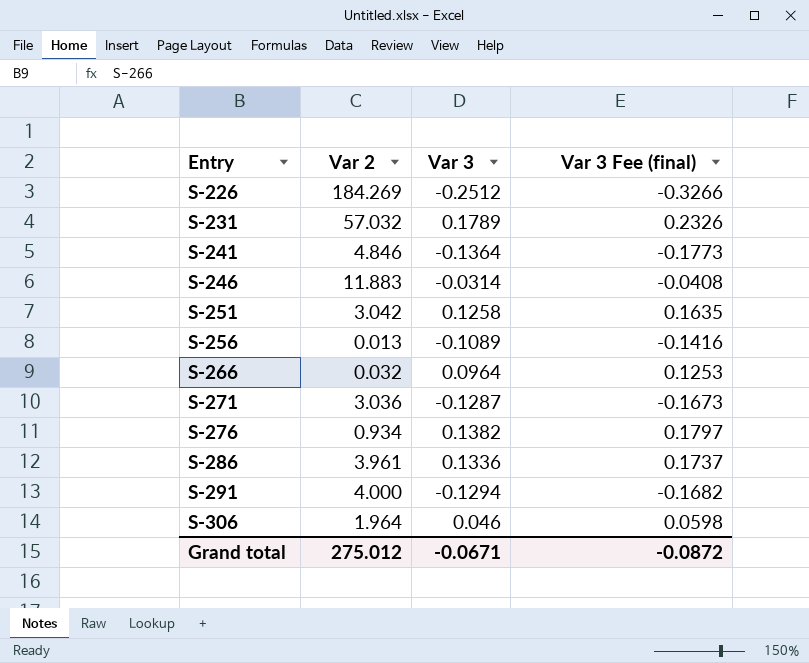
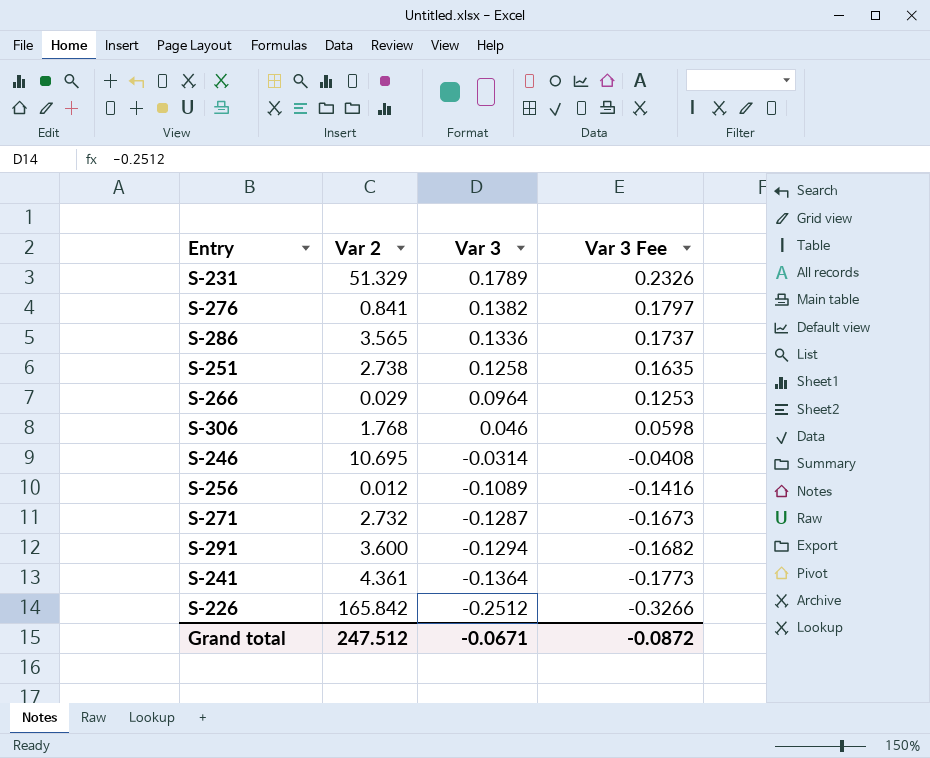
row order: Entry ascending -> Var 3 descending
column name: Var 3 Fee (final) -> Var 3 Fee
S-231 | Var 2: 57.032 -> 51.329
S-276 | Var 2: 0.934 -> 0.841
S-286 | Var 2: 3.961 -> 3.565
S-251 | Var 2: 3.042 -> 2.738
S-266 | Var 2: 0.032 -> 0.029
S-306 | Var 2: 1.964 -> 1.768
S-246 | Var 2: 11.883 -> 10.695
S-256 | Var 2: 0.013 -> 0.012
S-271 | Var 2: 3.036 -> 2.732
S-291 | Var 2: 4.000 -> 3.600
S-241 | Var 2: 4.846 -> 4.361
S-226 | Var 2: 184.269 -> 165.842
Grand total | Var 2: 275.012 -> 247.512

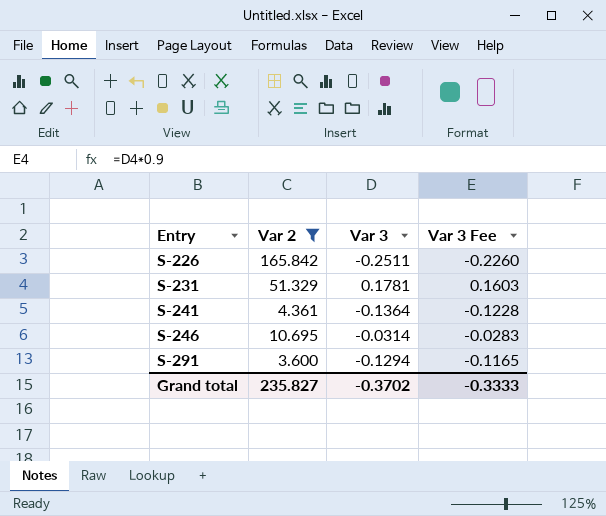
filter: none -> Var 2 >= 3.600
row order: Var 3 descending -> Entry ascending
column Var 3 Fee | formula: [Var 3] * 1.3 -> [Var 3] * 0.9
S-226 | Var 3: -0.2512 -> -0.2511
S-231 | Var 3: 0.1789 -> 0.1781
Grand total | Var 2: 247.512 -> 235.827
Grand total | Var 3: -0.0671 -> -0.3702
Grand total | Var 3 Fee: -0.0872 -> -0.3333

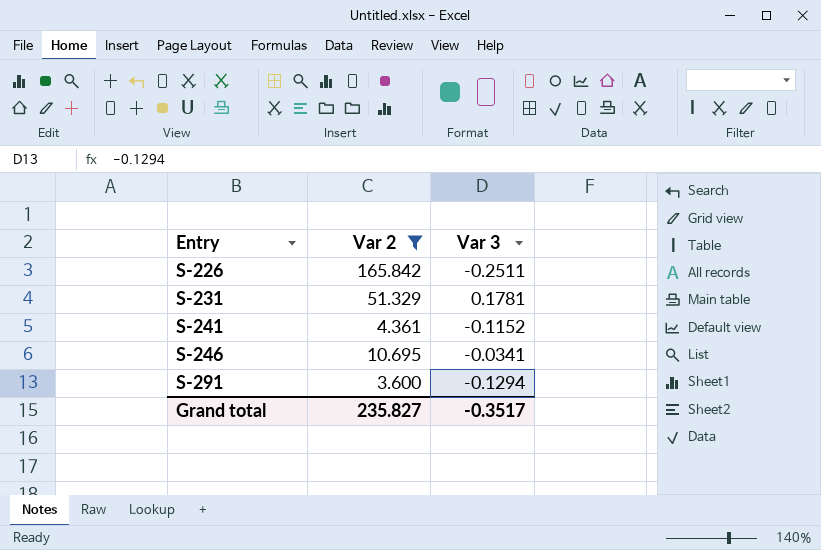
column Var 3 Fee | formula: [Var 3] * 0.9 -> none
S-241 | Var 3: -0.1364 -> -0.1152
S-246 | Var 3: -0.0314 -> -0.0341
Grand total | Var 3: -0.3702 -> -0.3517

